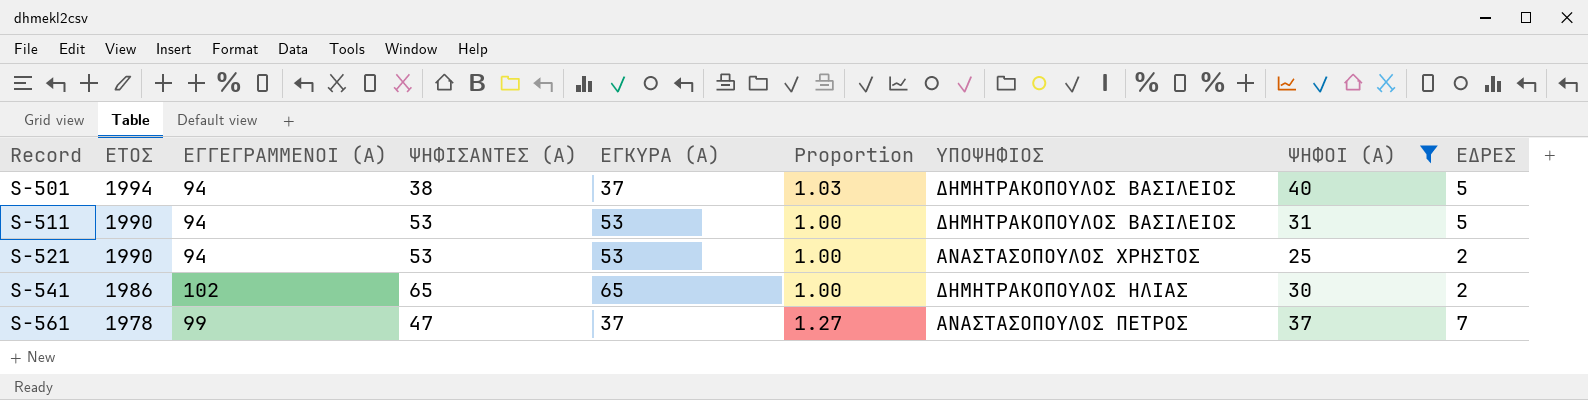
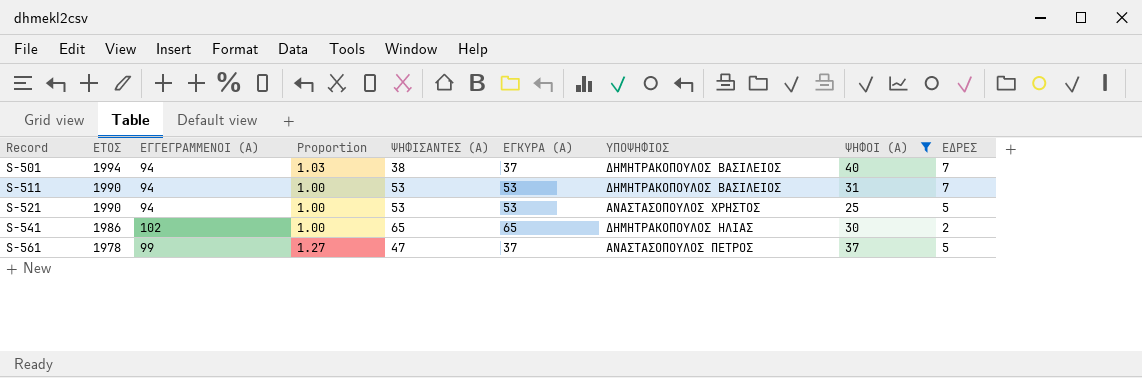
column Proportion | position: 6 -> 4
S-501 | ΕΔΡΕΣ: 5 -> 7
S-511 | ΕΔΡΕΣ: 5 -> 7
S-521 | ΕΔΡΕΣ: 2 -> 5
S-561 | ΕΔΡΕΣ: 7 -> 5

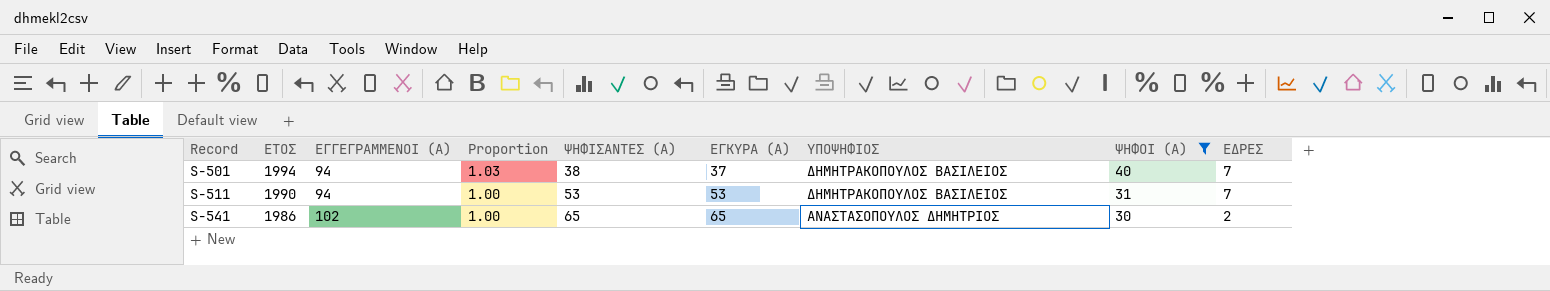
row S-521: 1990 | 94 | 1.00 | 53 | 53 | ΑΝΑΣΤΑΣΟΠΟΥΛΟΣ ΧΡΗΣΤΟΣ | 25 | 5 -> none
row S-561: 1978 | 99 | 1.27 | 47 | 37 | ΑΝΑΣΤΑΣΟΠΟΥΛΟΣ ΠΕΤΡΟΣ | 37 | 5 -> none
S-541 | ΥΠΟΨΗΦΙΟΣ: ΔΗΜΗΤΡΑΚΟΠΟΥΛΟΣ ΗΛΙΑΣ -> ΑΝΑΣΤΑΣΟΠΟΥΛΟΣ ΔΗΜΗΤΡΙΟΣ

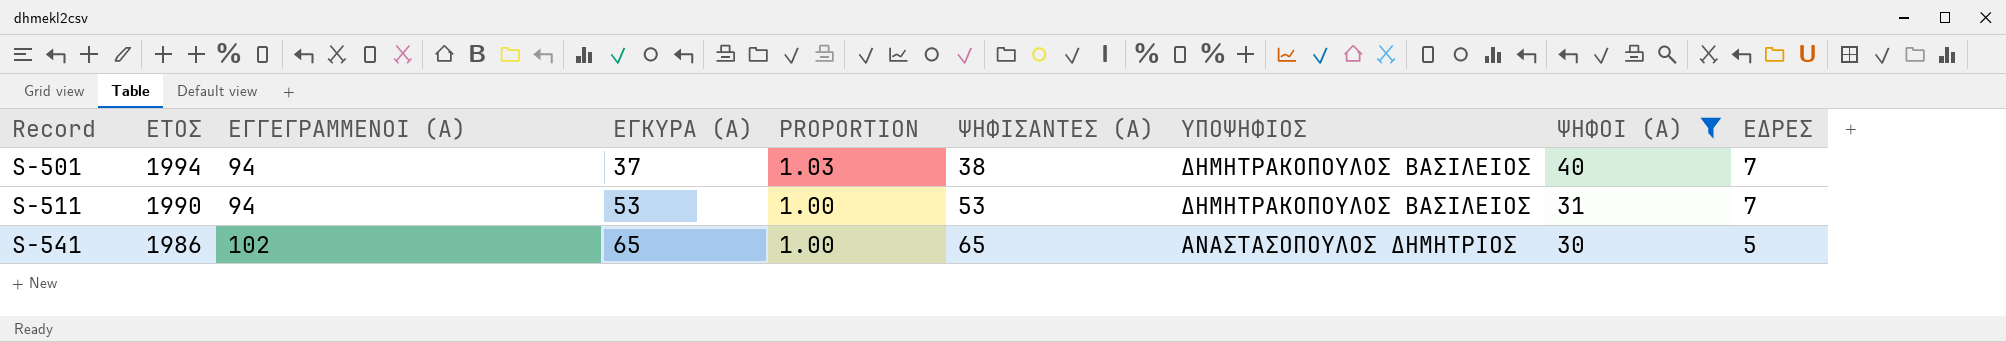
column ΕΓΚΥΡΑ (Α) | position: 6 -> 4
column name: Proportion -> PROPORTION
S-541 | ΕΔΡΕΣ: 2 -> 5

